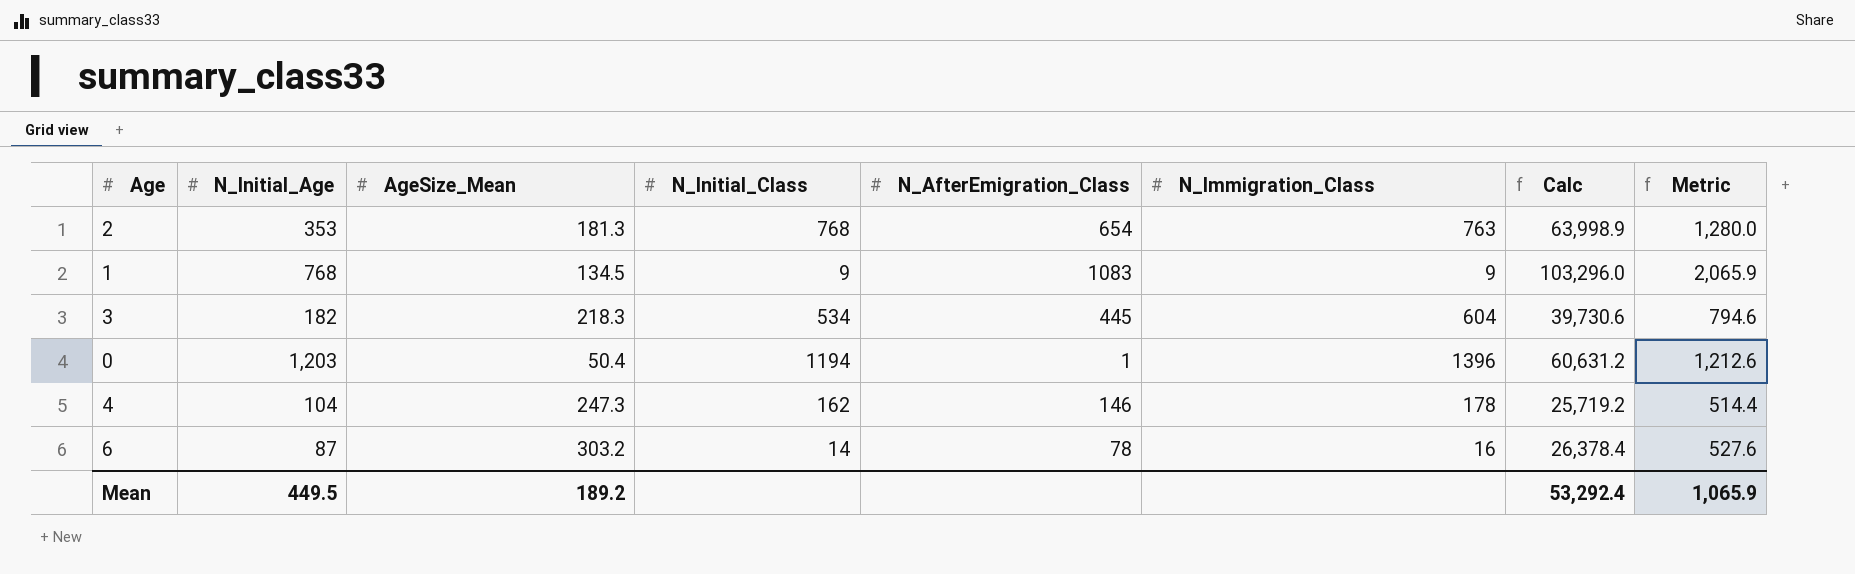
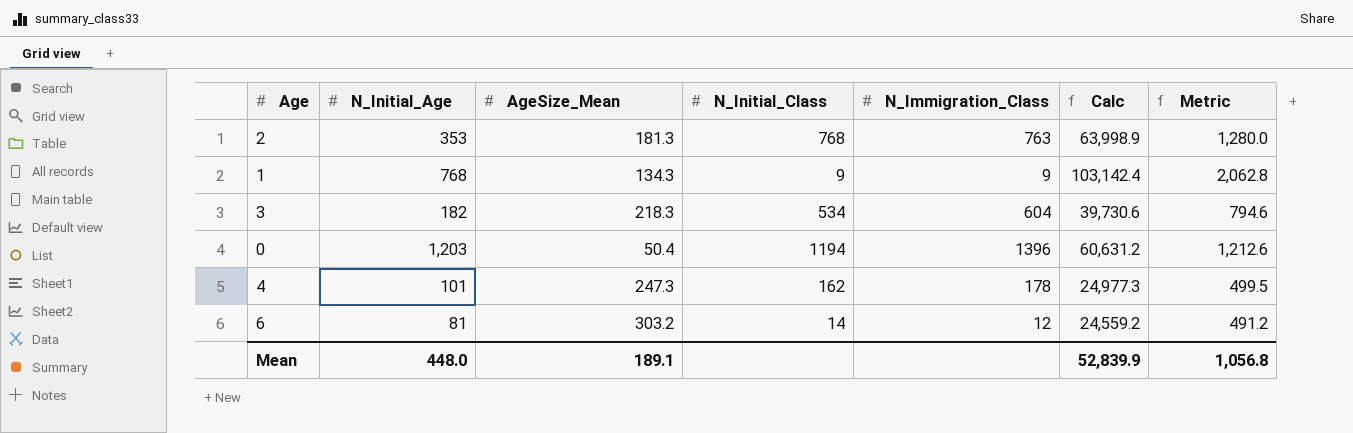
column N_AfterEmigration_Class | position: 5 -> none
1 | AgeSize_Mean: 134.5 -> 134.3
1 | Calc: 103,296.0 -> 103,142.4
1 | Metric: 2,065.9 -> 2,062.8
4 | N_Initial_Age: 104 -> 101
4 | Calc: 25,719.2 -> 24,977.3
4 | Metric: 514.4 -> 499.5
6 | N_Initial_Age: 87 -> 81
6 | N_Immigration_Class: 16 -> 12
6 | Calc: 26,378.4 -> 24,559.2
6 | Metric: 527.6 -> 491.2
Mean | N_Initial_Age: 449.5 -> 448.0
Mean | AgeSize_Mean: 189.2 -> 189.1
Mean | Calc: 53,292.4 -> 52,839.9
Mean | Metric: 1,065.9 -> 1,056.8

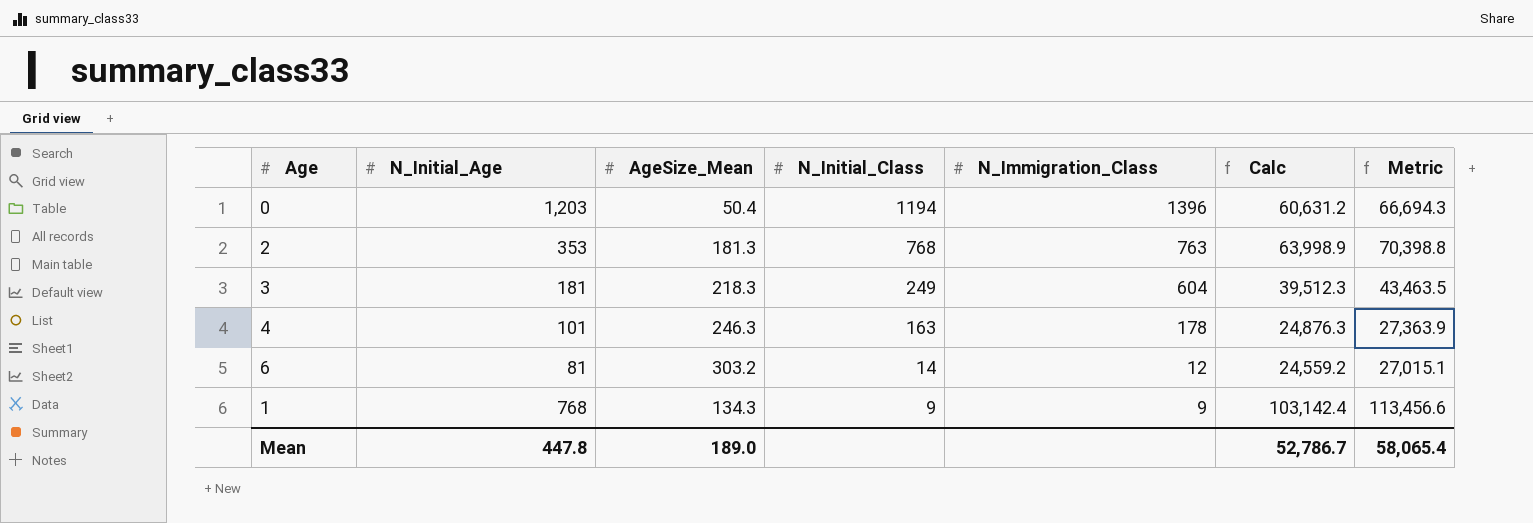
row order: none -> N_Initial_Class descending
column Metric | formula: [Calc] * 0.02 -> [Calc] * 1.1
3 | N_Initial_Age: 182 -> 181
3 | N_Initial_Class: 534 -> 249
3 | Calc: 39,730.6 -> 39,512.3
4 | AgeSize_Mean: 247.3 -> 246.3
4 | N_Initial_Class: 162 -> 163
4 | Calc: 24,977.3 -> 24,876.3
Mean | N_Initial_Age: 448.0 -> 447.8
Mean | AgeSize_Mean: 189.1 -> 189.0
Mean | Calc: 52,839.9 -> 52,786.7
Mean | Metric: 1,056.8 -> 58,065.4

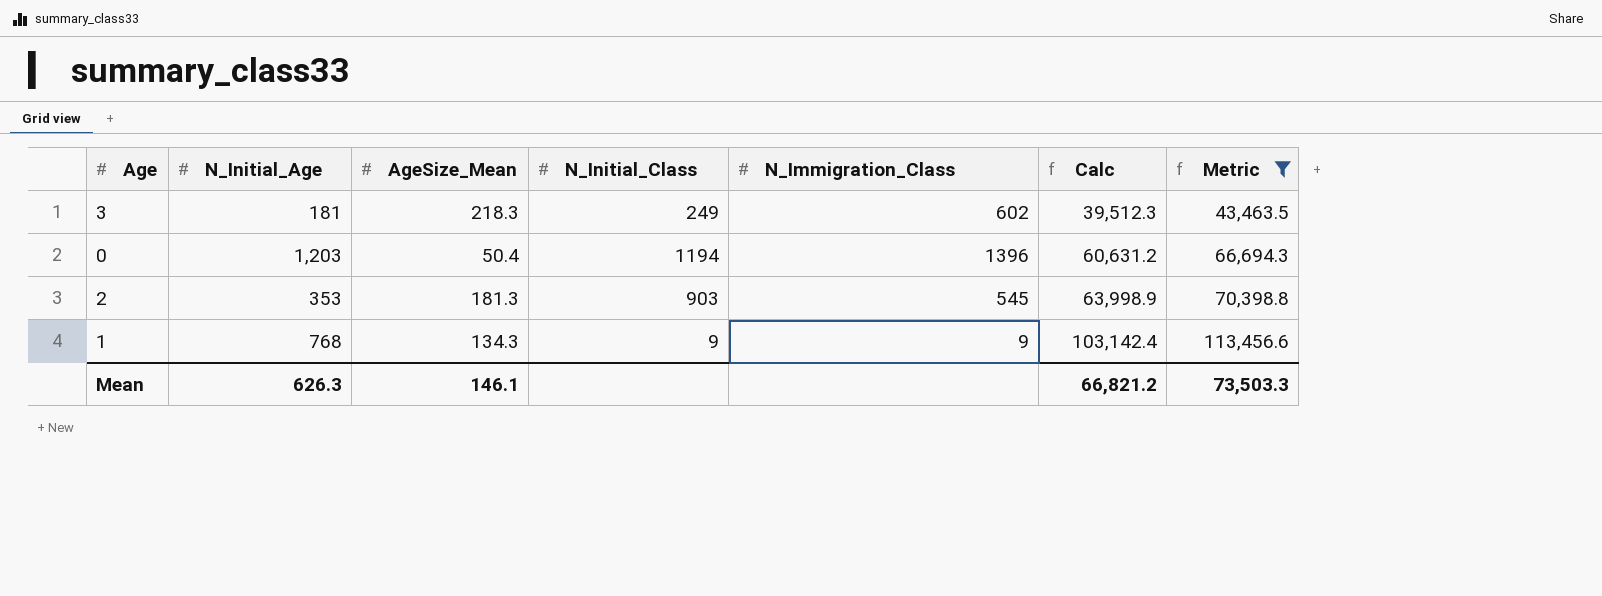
filter: none -> Metric >= 43,463.5
row order: N_Initial_Class descending -> Calc ascending
3 | N_Immigration_Class: 604 -> 602
2 | N_Initial_Class: 768 -> 903
2 | N_Immigration_Class: 763 -> 545
Mean | N_Initial_Age: 447.8 -> 626.3
Mean | AgeSize_Mean: 189.0 -> 146.1
Mean | Calc: 52,786.7 -> 66,821.2
Mean | Metric: 58,065.4 -> 73,503.3

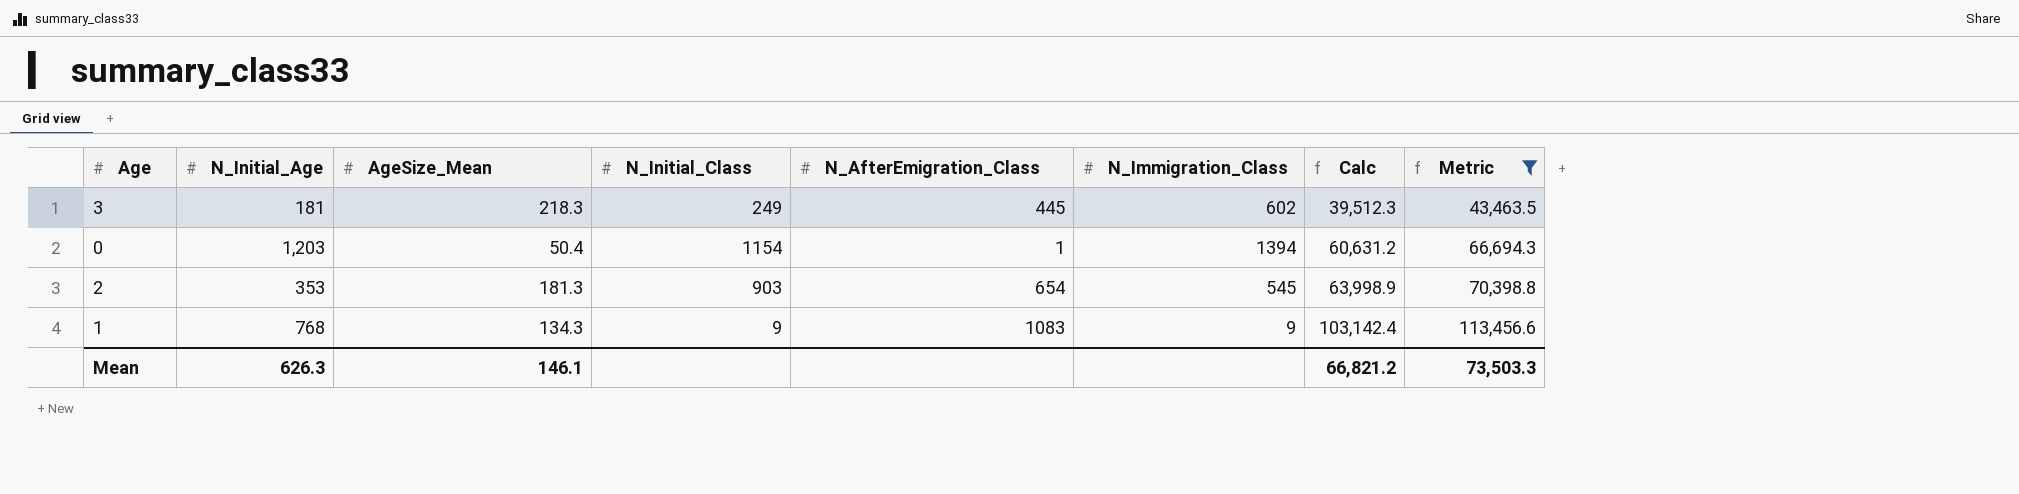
column N_AfterEmigration_Class | position: none -> 5
0 | N_Initial_Class: 1194 -> 1154
0 | N_Immigration_Class: 1396 -> 1394

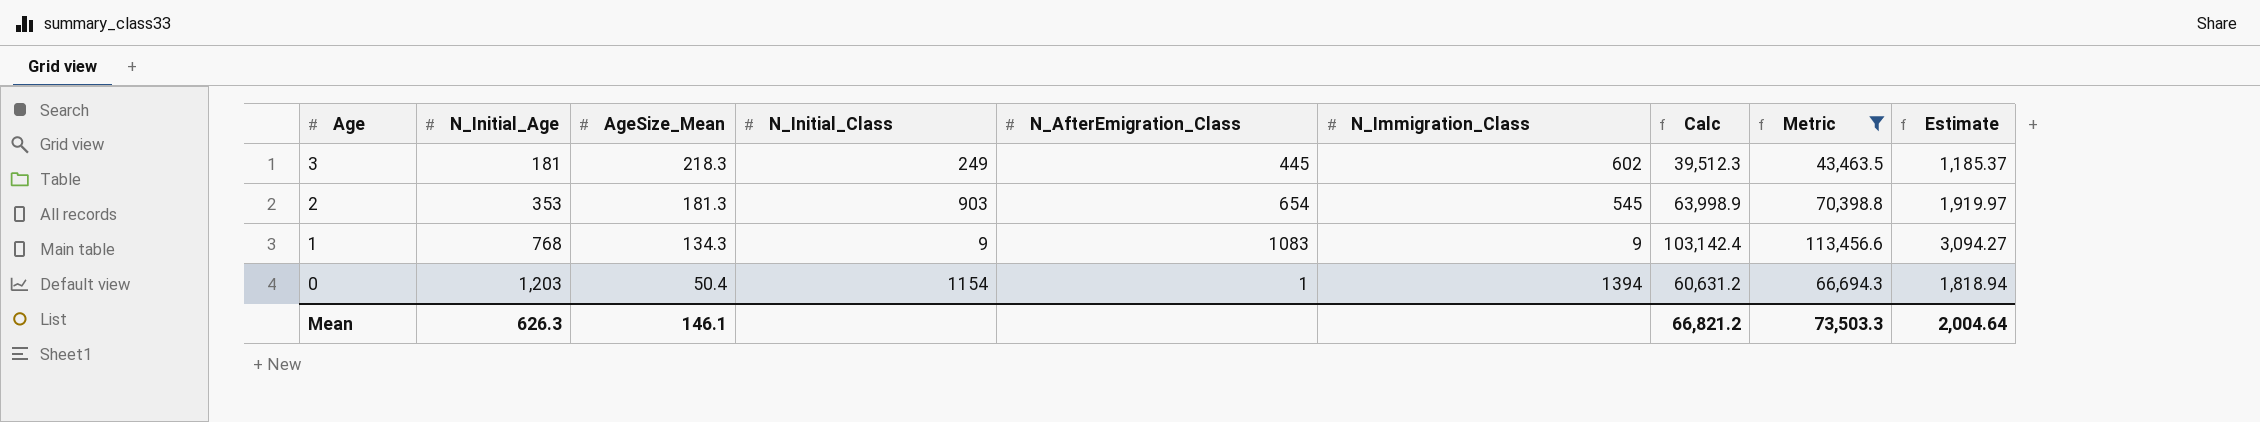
row order: Calc ascending -> Age descending
column Estimate | formula: none -> [Calc] * 0.03

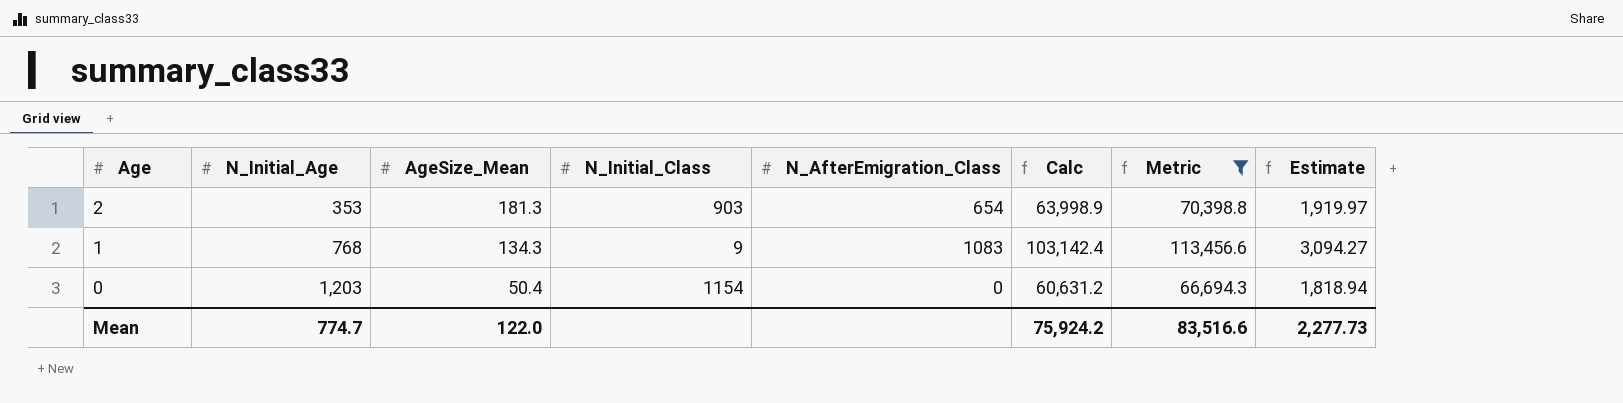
column N_Immigration_Class | position: 6 -> none
row 3: 181 | 218.3 | 249 | 445 | 602 | 39,512.3 | 43,463.5 | 1,185.37 -> none
0 | N_AfterEmigration_Class: 1 -> 0
Mean | N_Initial_Age: 626.3 -> 774.7
Mean | AgeSize_Mean: 146.1 -> 122.0
Mean | Calc: 66,821.2 -> 75,924.2
Mean | Metric: 73,503.3 -> 83,516.6
Mean | Estimate: 2,004.64 -> 2,277.73

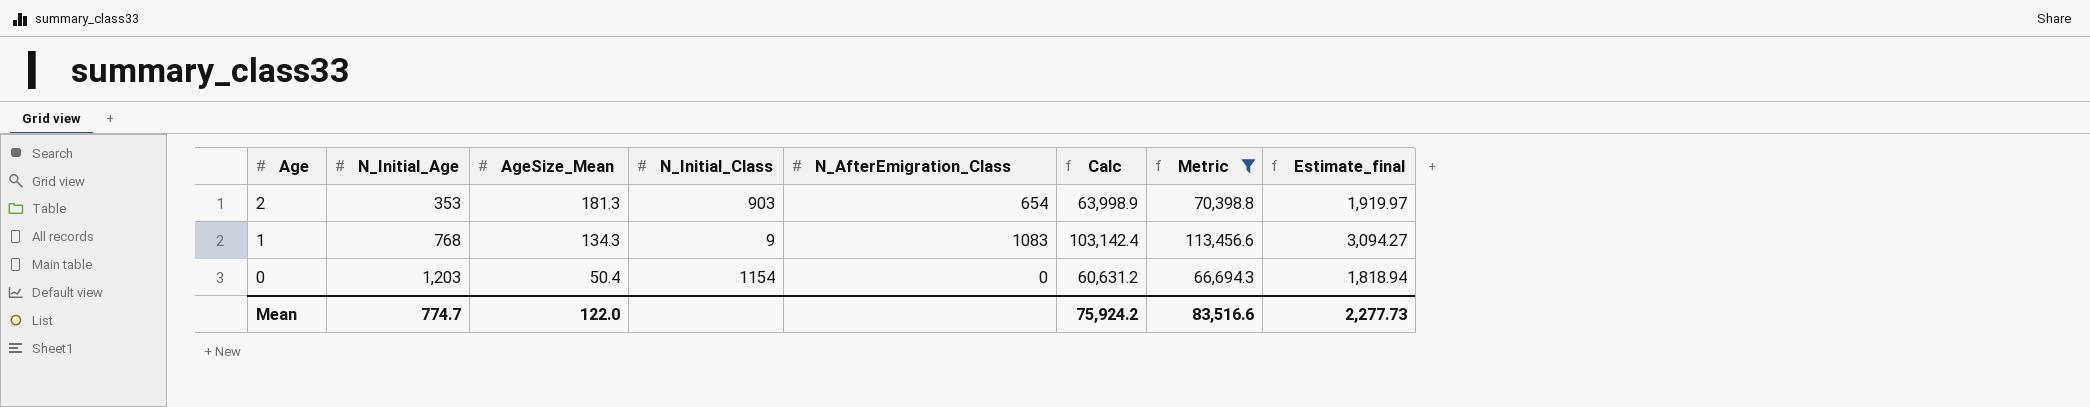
column name: Estimate -> Estimate_final

